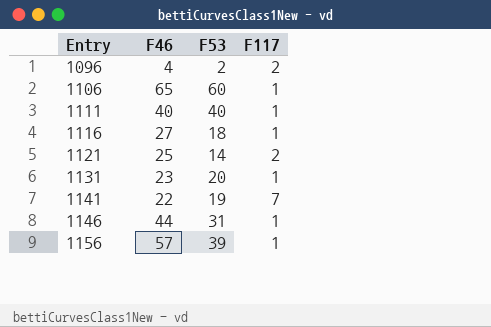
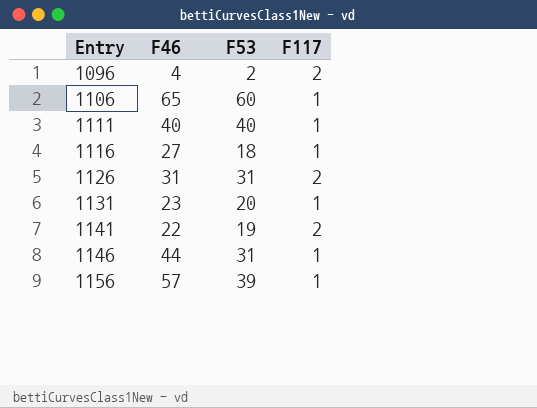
row 1121: 25 | 14 | 2 -> none
row 1126: none -> 31 | 31 | 2
1141 | F117: 7 -> 2

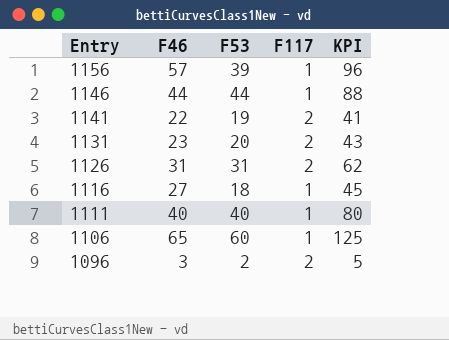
row order: Entry ascending -> Entry descending
column KPI | formula: none -> [F46] + [F53]
1146 | F53: 31 -> 44
1131 | F117: 1 -> 2
1096 | F46: 4 -> 3

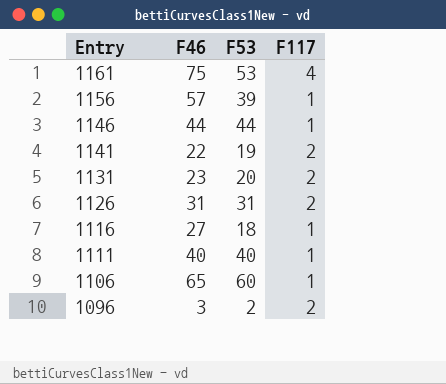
column KPI | formula: [F46] + [F53] -> none
row 1161: none -> 75 | 53 | 4

